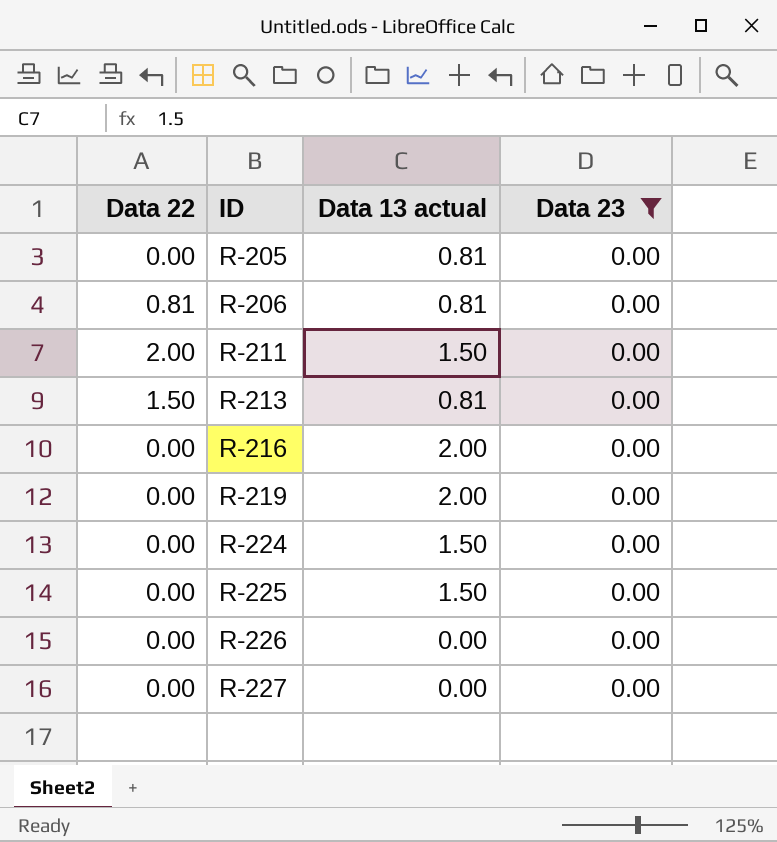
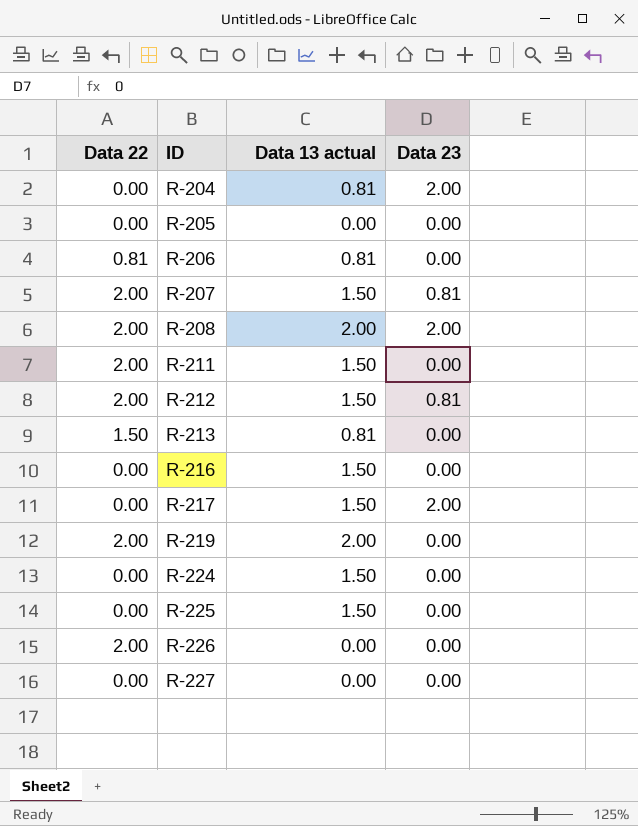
filter: Data 23 = 0.00 -> none
R-205 | Data 13 actual: 0.81 -> 0.00
R-216 | Data 13 actual: 2.00 -> 1.50
R-219 | Data 22: 0.00 -> 2.00
R-226 | Data 22: 0.00 -> 2.00

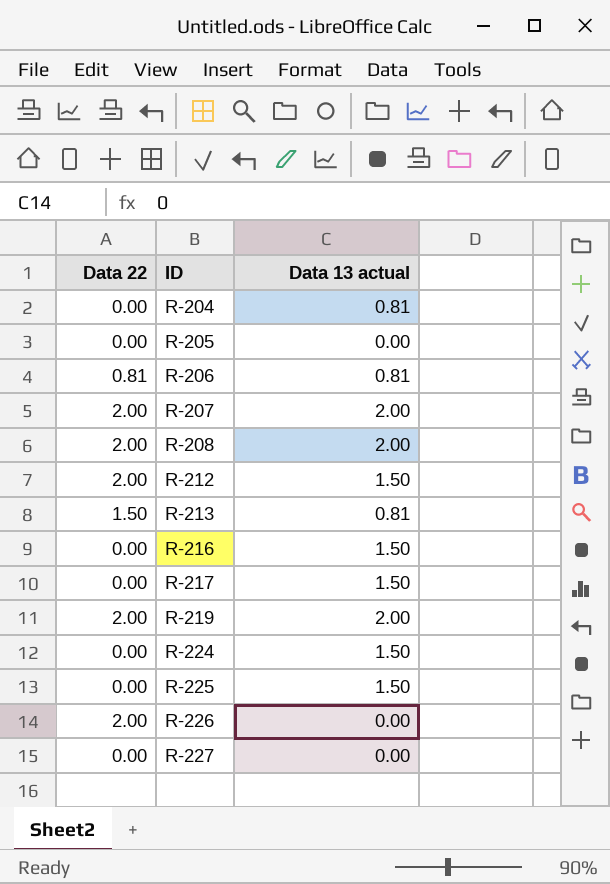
column Data 23 | position: 4 -> none
row R-211: 2.00 | 1.50 | 0.00 -> none
R-207 | Data 13 actual: 1.50 -> 2.00

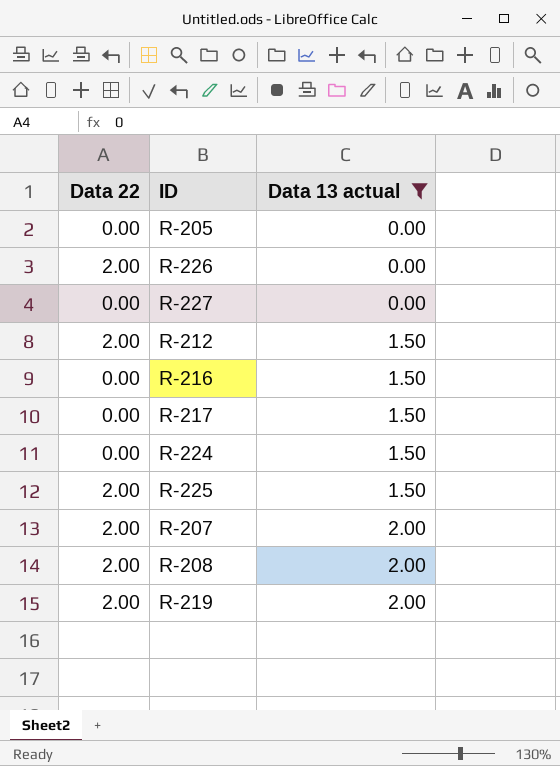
filter: none -> Data 13 actual != 0.81
row order: ID ascending -> Data 13 actual ascending
R-225 | Data 22: 0.00 -> 2.00

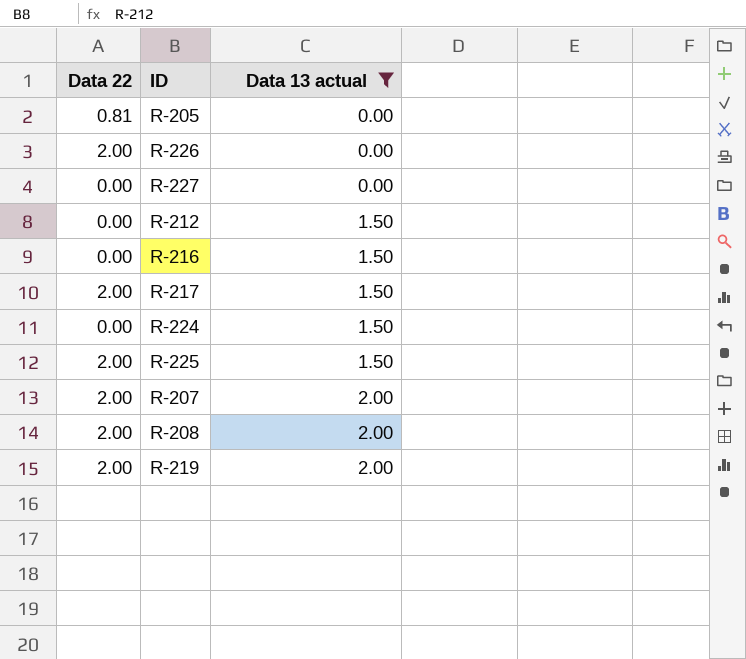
R-205 | Data 22: 0.00 -> 0.81
R-212 | Data 22: 2.00 -> 0.00
R-217 | Data 22: 0.00 -> 2.00

